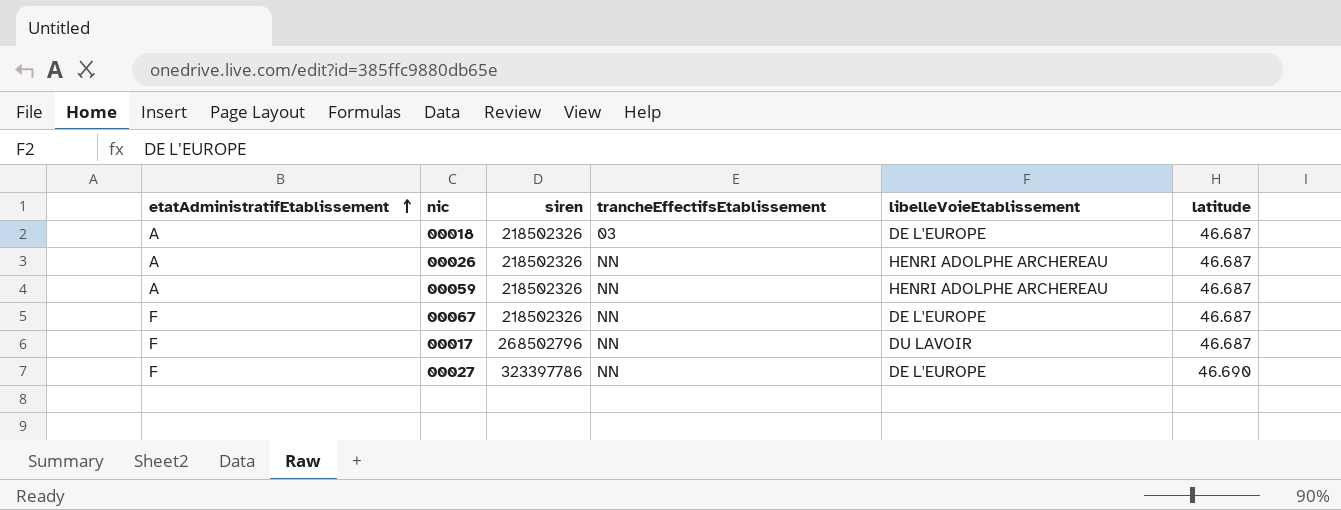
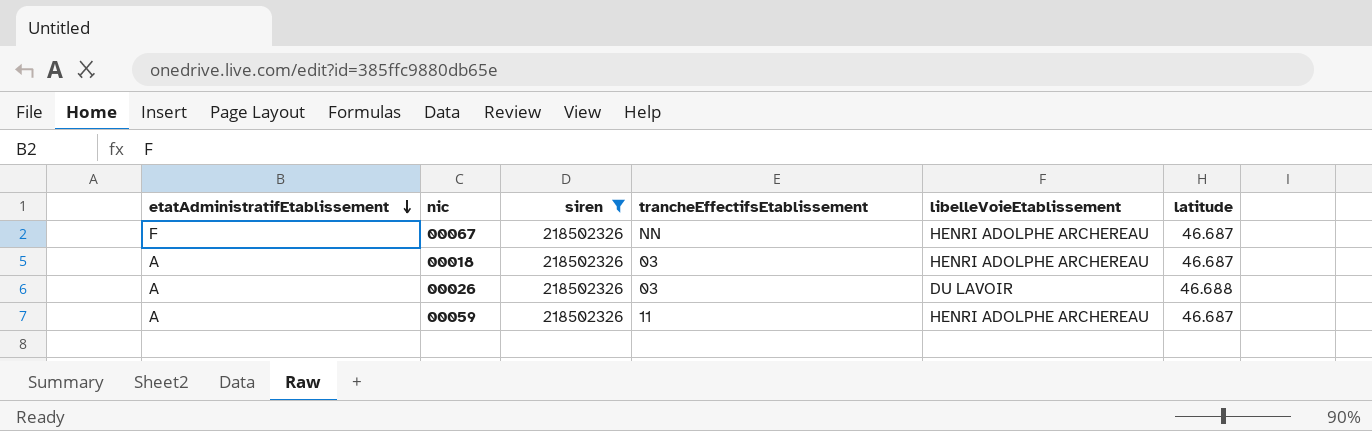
filter: none -> siren = 218502326
row order: etatAdministratifEtablissement ascending -> etatAdministratifEtablissement descending
00067 | libelleVoieEtablissement: DE L'EUROPE -> HENRI ADOLPHE ARCHEREAU
00018 | libelleVoieEtablissement: DE L'EUROPE -> HENRI ADOLPHE ARCHEREAU
00026 | trancheEffectifsEtablissement: NN -> 03
00026 | libelleVoieEtablissement: HENRI ADOLPHE ARCHEREAU -> DU LAVOIR
00026 | latitude: 46.687 -> 46.688
00059 | trancheEffectifsEtablissement: NN -> 11

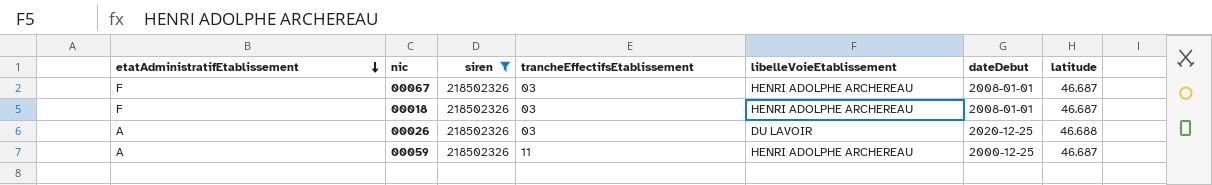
column dateDebut | position: none -> 6
00067 | trancheEffectifsEtablissement: NN -> 03
00018 | etatAdministratifEtablissement: A -> F

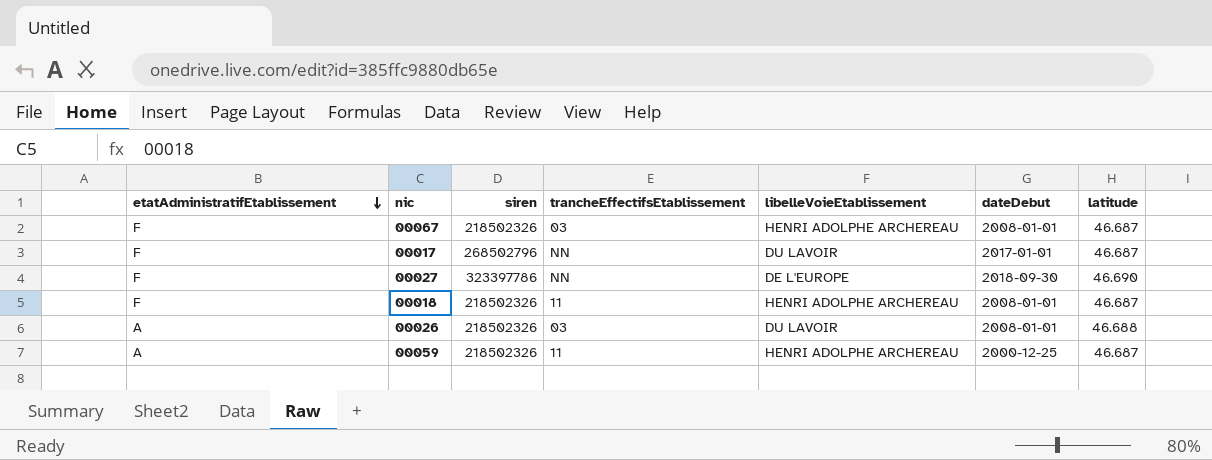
filter: siren = 218502326 -> none
00018 | trancheEffectifsEtablissement: 03 -> 11
00026 | dateDebut: 2020-12-25 -> 2008-01-01

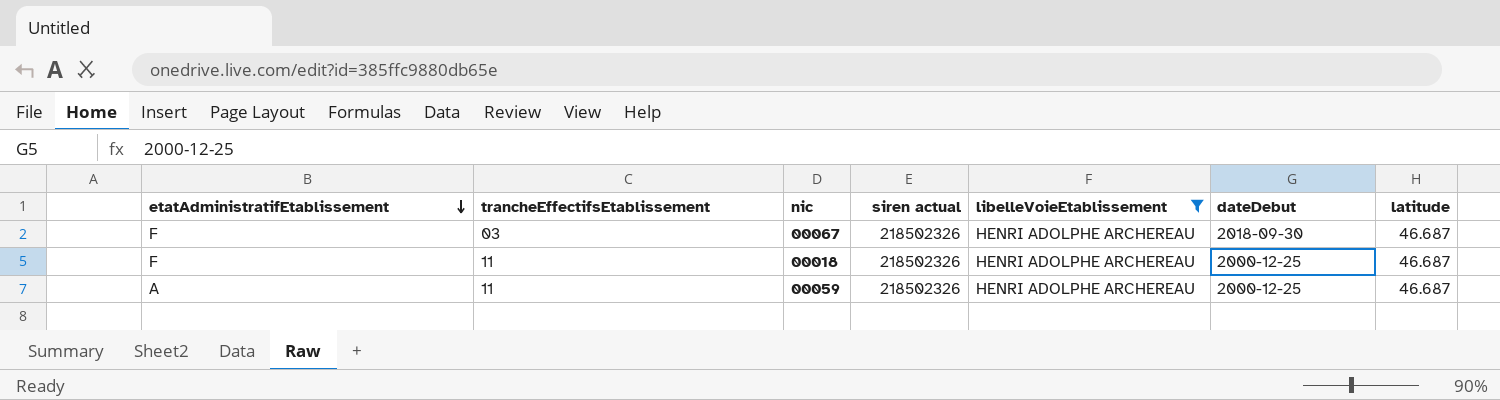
filter: none -> libelleVoieEtablissement = HENRI ADOLPHE ARCHEREAU
column trancheEffectifsEtablissement | position: 4 -> 2
column name: siren -> siren actual
00067 | dateDebut: 2008-01-01 -> 2018-09-30
00018 | dateDebut: 2008-01-01 -> 2000-12-25

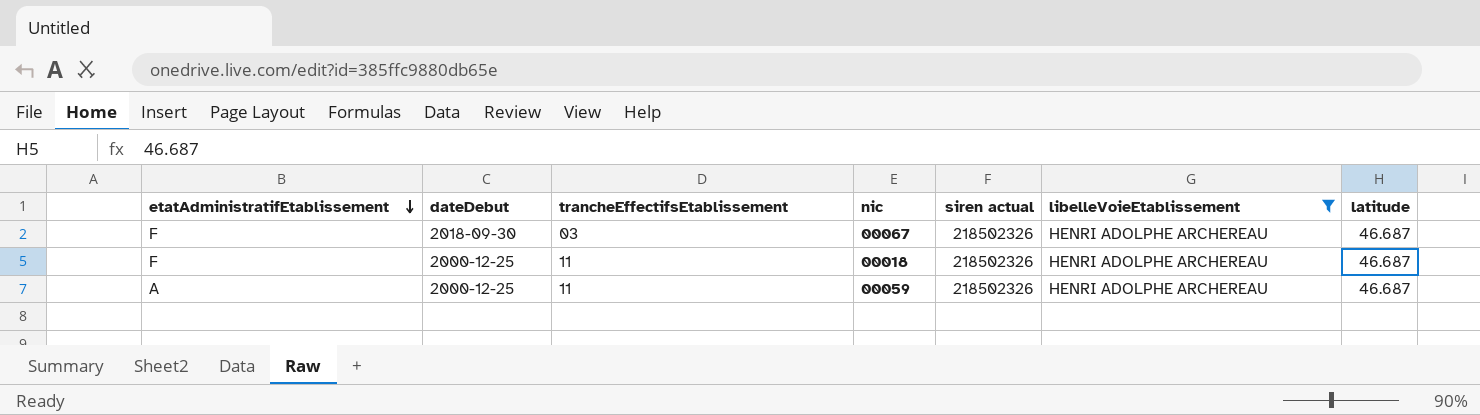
column dateDebut | position: 6 -> 2

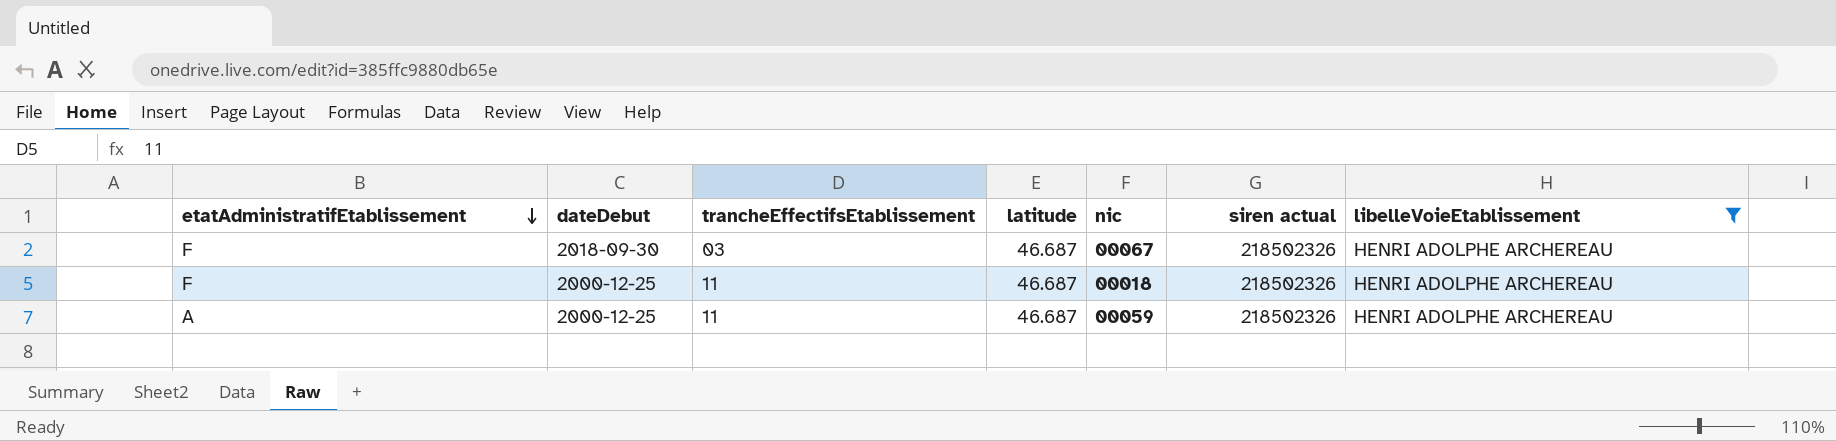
column latitude | position: 7 -> 4

